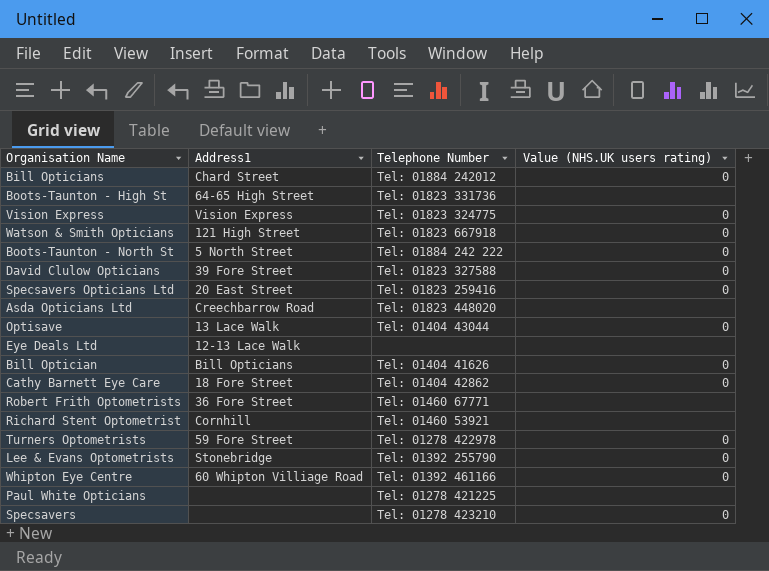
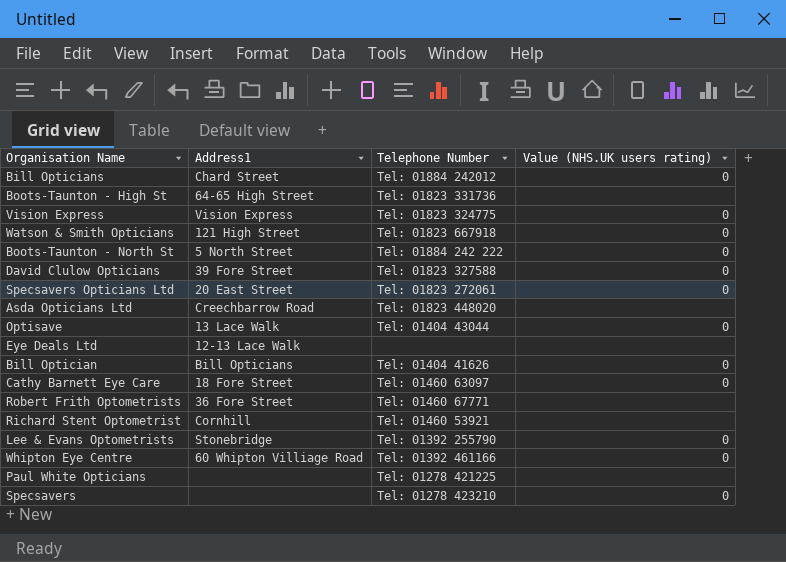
row Turners Optometrists: 59 Fore Street | Tel: 01278 422978 | 0 -> none
Specsavers Opticians Ltd | Telephone Number: Tel: 01823 259416 -> Tel: 01823 272061
Cathy Barnett Eye Care | Telephone Number: Tel: 01404 42862 -> Tel: 01460 63097

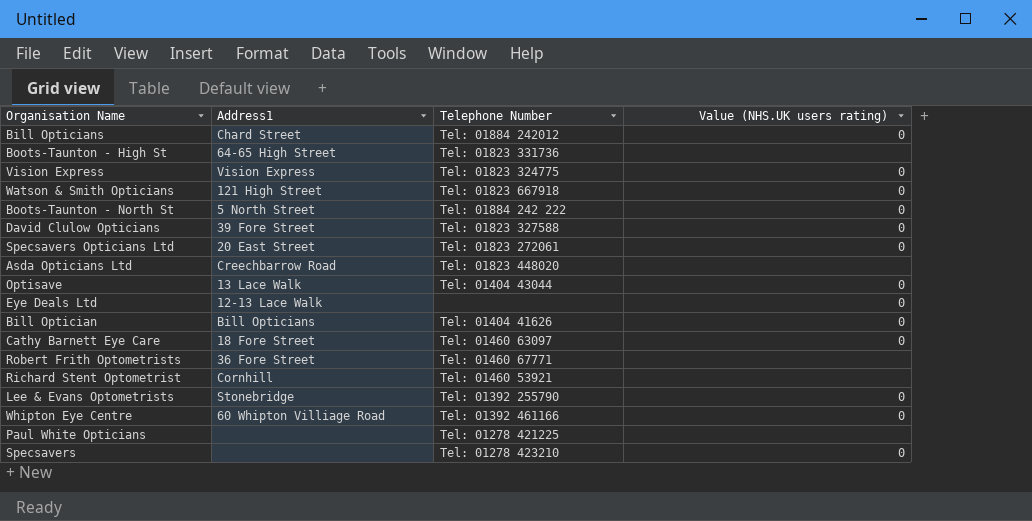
Eye Deals Ltd | Value (NHS.UK users rating): none -> 0

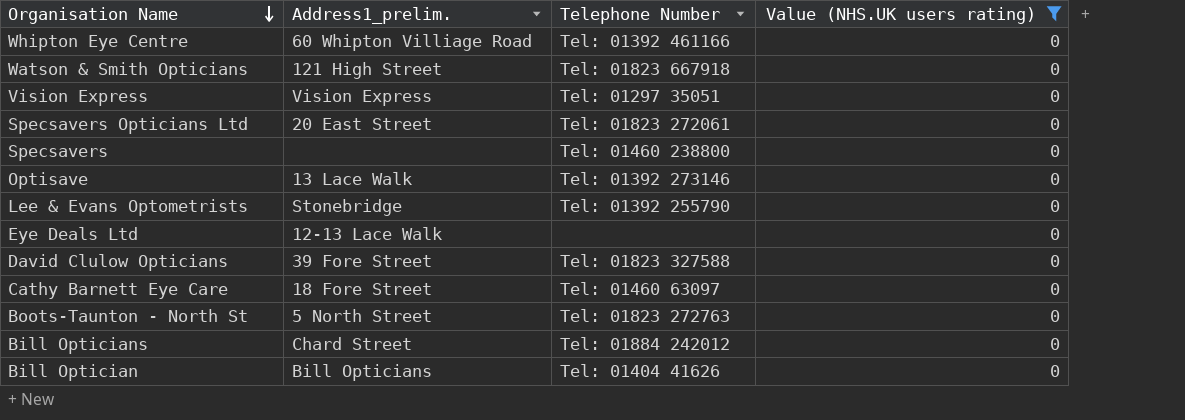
filter: none -> Value (NHS.UK users rating) = 0
row order: none -> Organisation Name descending
column name: Address1 -> Address1_prelim.
Vision Express | Telephone Number: Tel: 01823 324775 -> Tel: 01297 35051
Specsavers | Telephone Number: Tel: 01278 423210 -> Tel: 01460 238800
Optisave | Telephone Number: Tel: 01404 43044 -> Tel: 01392 273146
Boots-Taunton - North St | Telephone Number: Tel: 01884 242 222 -> Tel: 01823 272763

